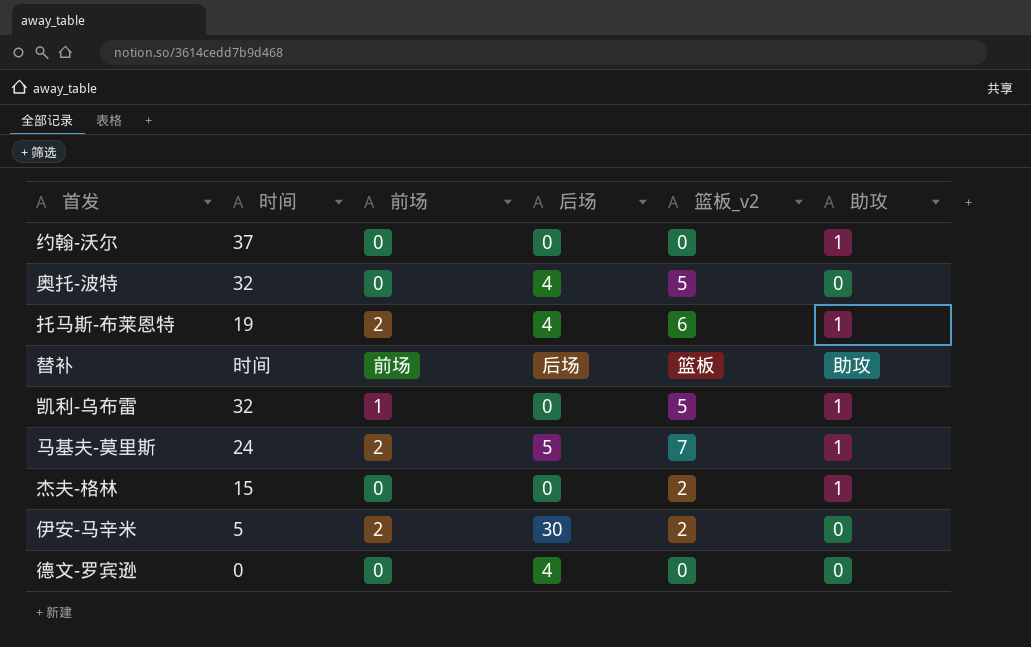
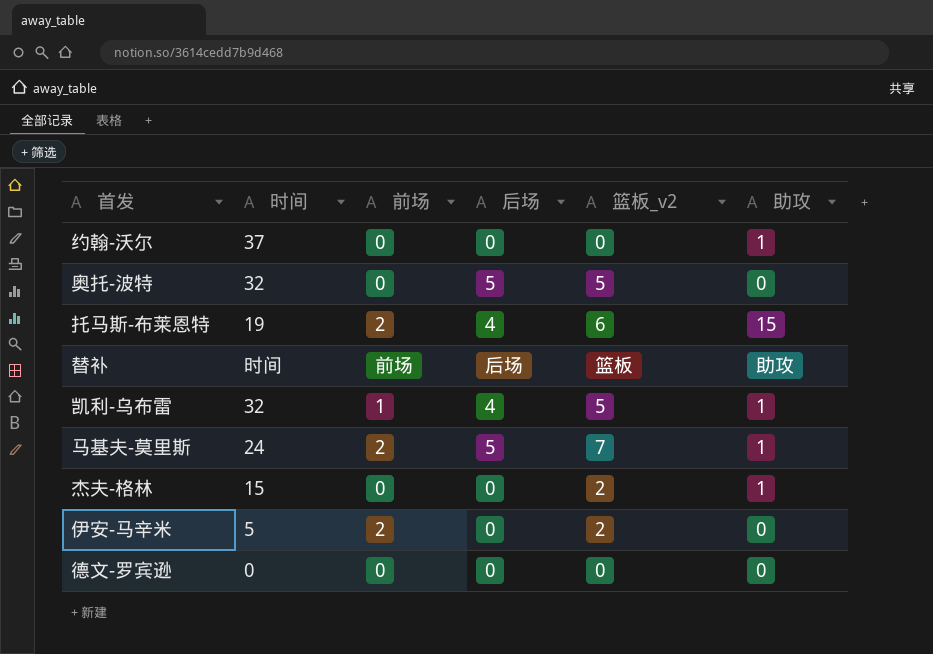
奥托-波特 | 后场: 4 -> 5
托马斯-布莱恩特 | 助攻: 1 -> 15
凯利-乌布雷 | 后场: 0 -> 4
伊安-马辛米 | 后场: 30 -> 0
德文-罗宾逊 | 后场: 4 -> 0

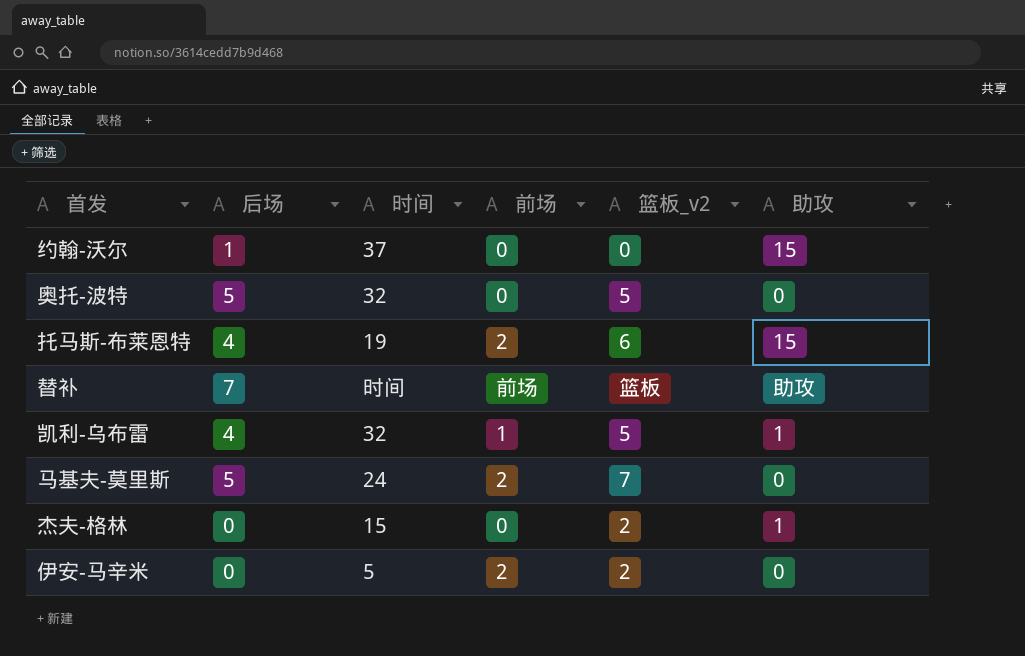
column 后场 | position: 4 -> 2
row 德文-罗宾逊: 0 | 0 | 0 | 0 | 0 -> none
约翰-沃尔 | 后场: 0 -> 1
约翰-沃尔 | 助攻: 1 -> 15
替补 | 后场: 后场 -> 7
马基夫-莫里斯 | 助攻: 1 -> 0

